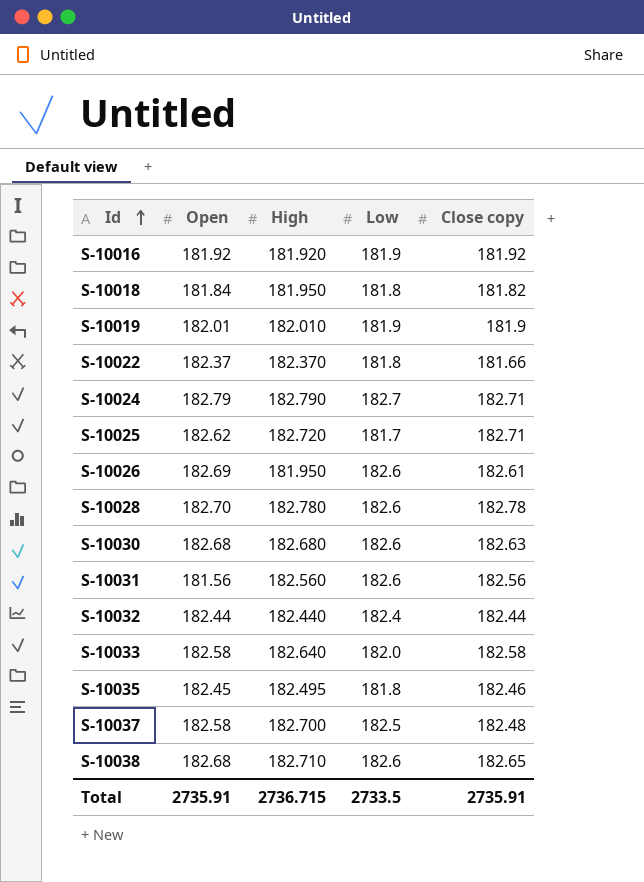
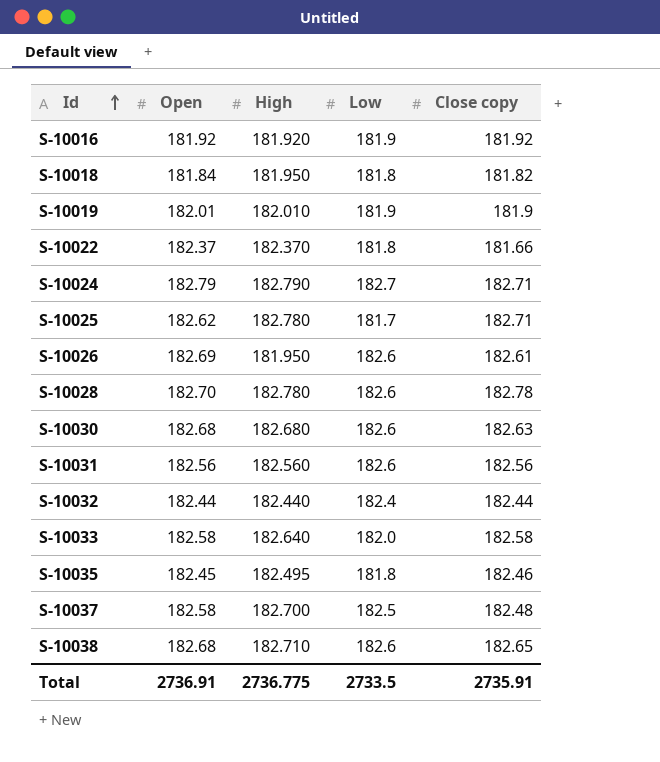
S-10025 | High: 182.720 -> 182.780
S-10031 | Open: 181.56 -> 182.56
Total | Open: 2735.91 -> 2736.91
Total | High: 2736.715 -> 2736.775

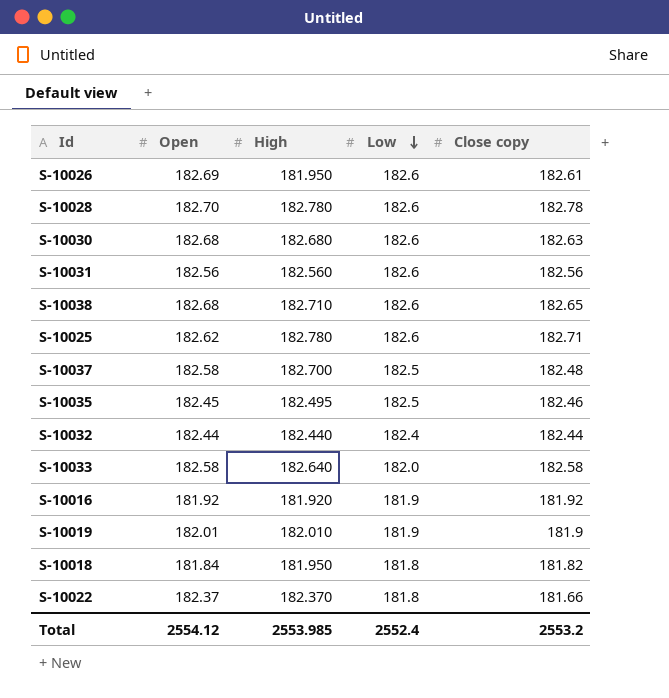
row order: Id ascending -> Low descending
row S-10024: 182.79 | 182.790 | 182.7 | 182.71 -> none
S-10025 | Low: 181.7 -> 182.6
S-10035 | Low: 181.8 -> 182.5
Total | Open: 2736.91 -> 2554.12
Total | High: 2736.775 -> 2553.985
Total | Low: 2733.5 -> 2552.4
Total | Close copy: 2735.91 -> 2553.2

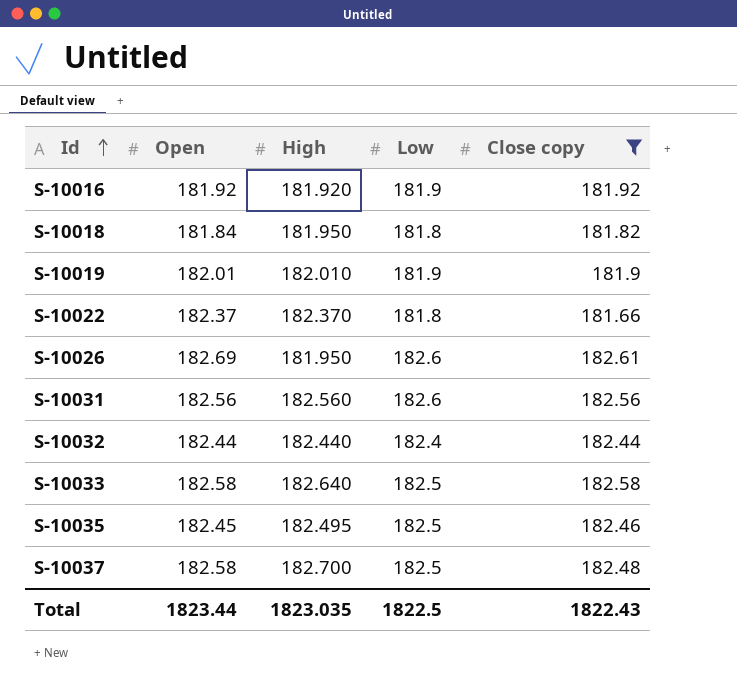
filter: none -> Close copy <= 182.61
row order: Low descending -> Id ascending
S-10033 | Low: 182.0 -> 182.5
Total | Open: 2554.12 -> 1823.44
Total | High: 2553.985 -> 1823.035
Total | Low: 2552.4 -> 1822.5
Total | Close copy: 2553.2 -> 1822.43

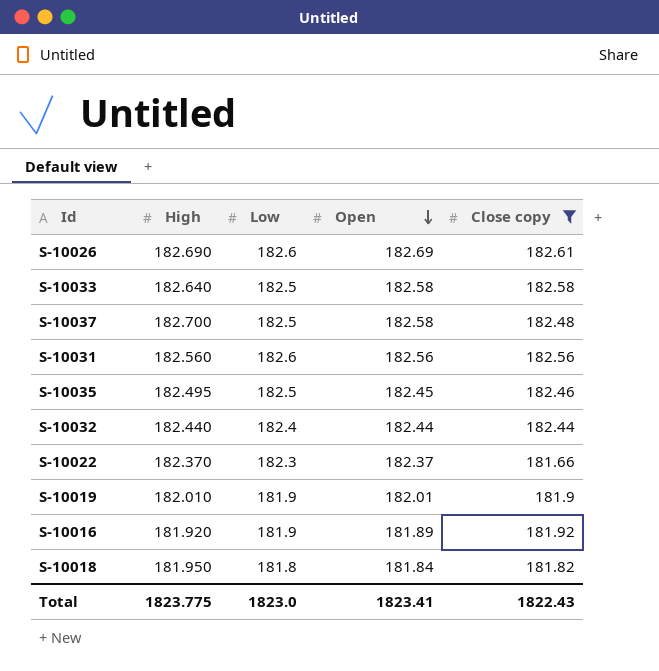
row order: Id ascending -> Open descending
column Open | position: 2 -> 4
S-10026 | High: 181.950 -> 182.690
S-10022 | Low: 181.8 -> 182.3
S-10016 | Open: 181.92 -> 181.89
Total | High: 1823.035 -> 1823.775
Total | Low: 1822.5 -> 1823.0
Total | Open: 1823.44 -> 1823.41

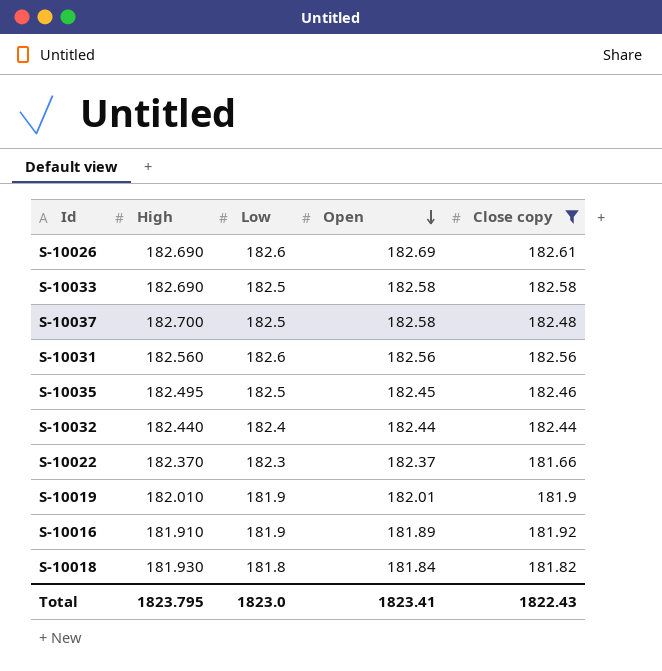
S-10033 | High: 182.640 -> 182.690
S-10016 | High: 181.920 -> 181.910
S-10018 | High: 181.950 -> 181.930
Total | High: 1823.775 -> 1823.795

